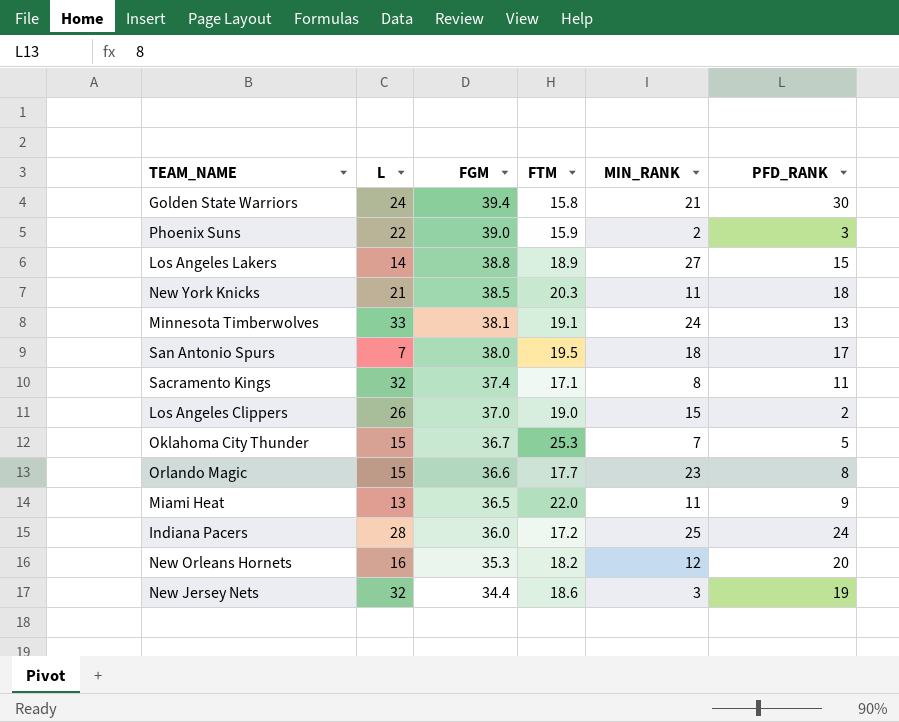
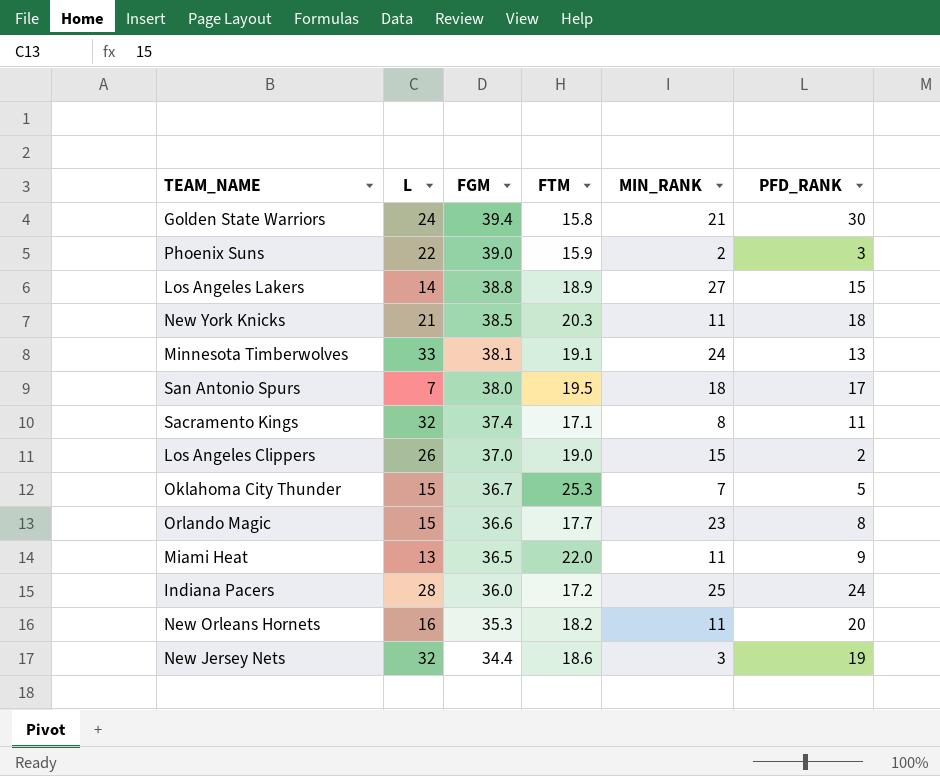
New Orleans Hornets | MIN_RANK: 12 -> 11

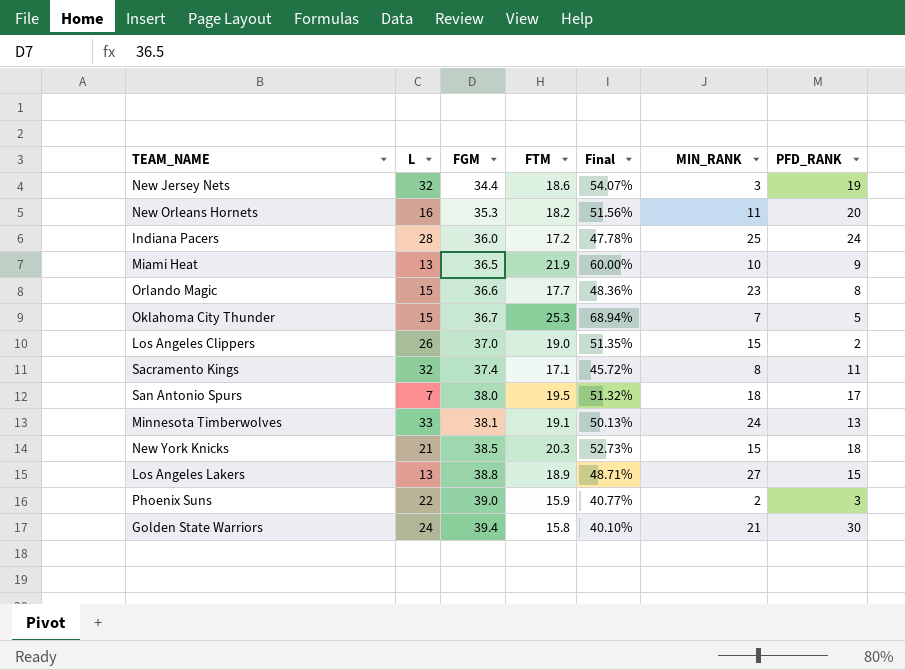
row order: FGM descending -> FGM ascending
column Final | formula: none -> [FTM] / [FGM]
Miami Heat | FTM: 22.0 -> 21.9
Miami Heat | MIN_RANK: 11 -> 10
New York Knicks | MIN_RANK: 11 -> 15
Los Angeles Lakers | L: 14 -> 13

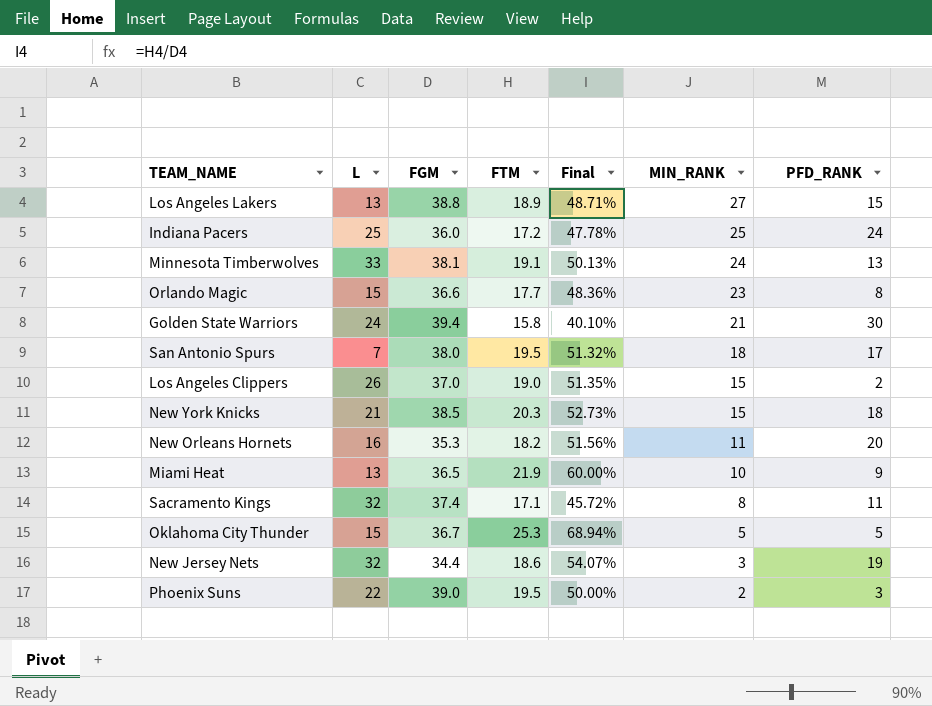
row order: FGM ascending -> MIN_RANK descending
Indiana Pacers | L: 28 -> 25
Oklahoma City Thunder | MIN_RANK: 7 -> 5
Phoenix Suns | FTM: 15.9 -> 19.5
Phoenix Suns | Final: 40.77% -> 50.00%

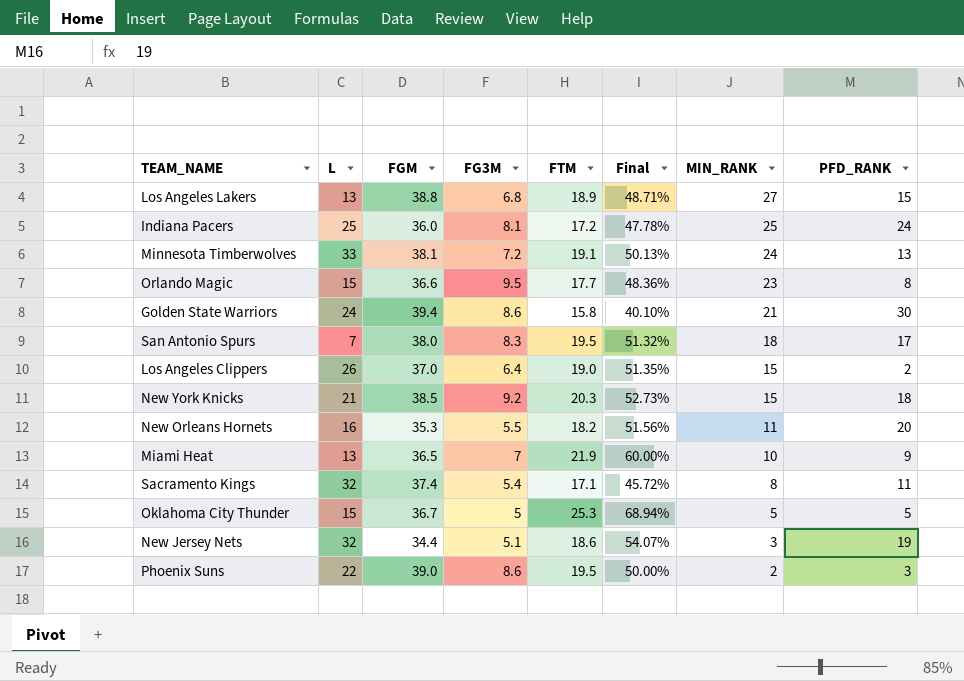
column FG3M | position: none -> 4

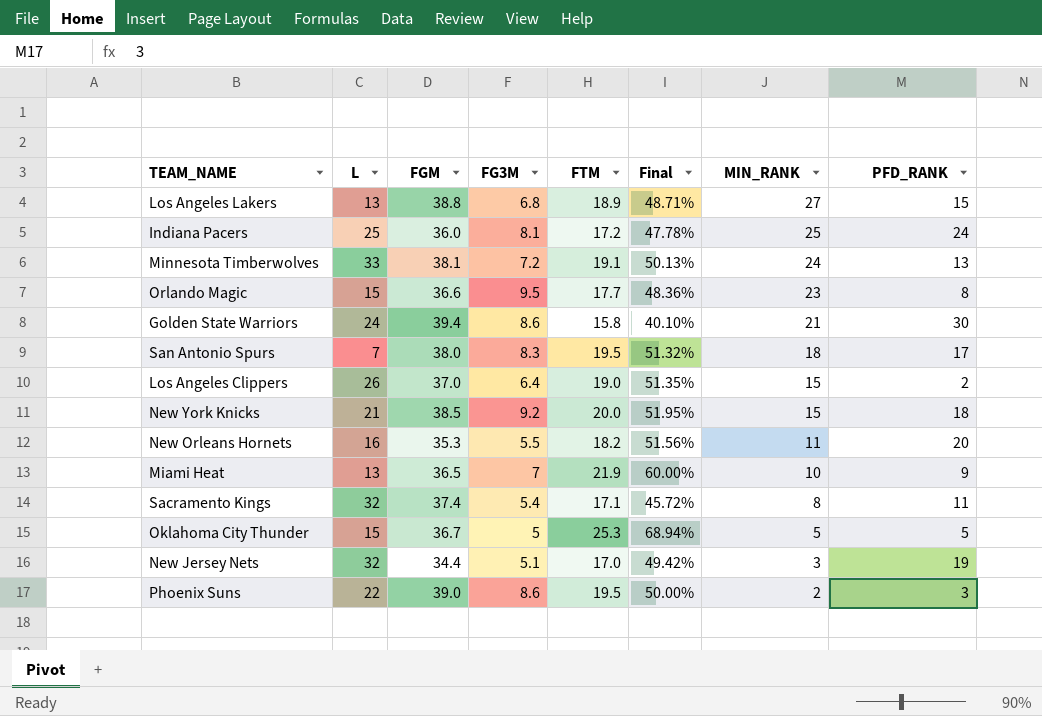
New York Knicks | FTM: 20.3 -> 20.0
New York Knicks | Final: 52.73% -> 51.95%
New Jersey Nets | FTM: 18.6 -> 17.0
New Jersey Nets | Final: 54.07% -> 49.42%

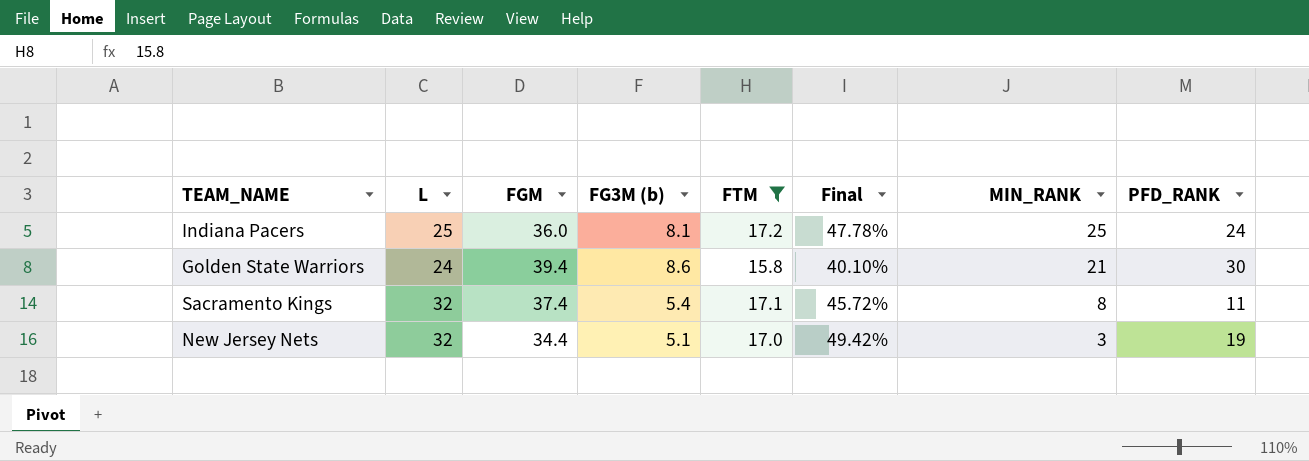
filter: none -> FTM <= 17.2
column name: FG3M -> FG3M (b)

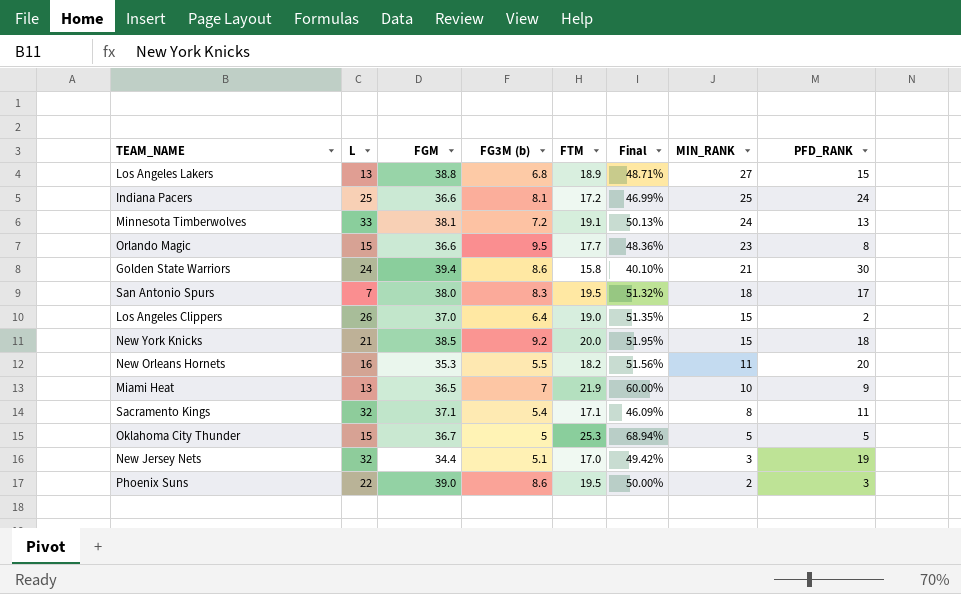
filter: FTM <= 17.2 -> none
Indiana Pacers | FGM: 36.0 -> 36.6
Indiana Pacers | Final: 47.78% -> 46.99%
Sacramento Kings | FGM: 37.4 -> 37.1
Sacramento Kings | Final: 45.72% -> 46.09%

